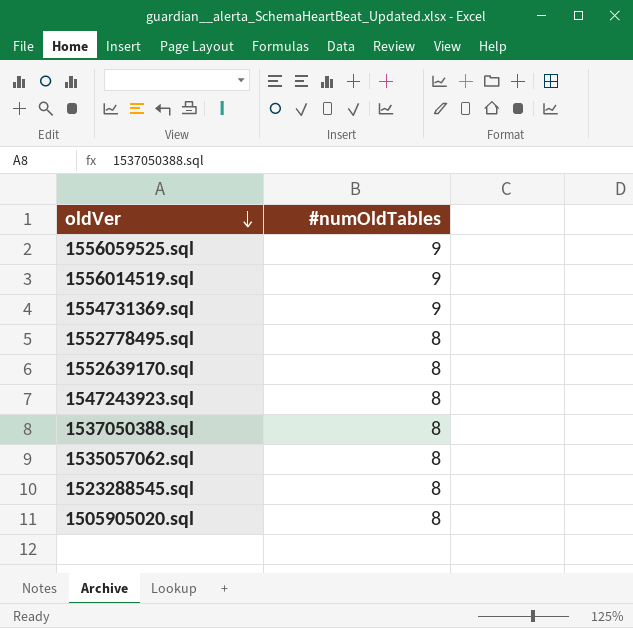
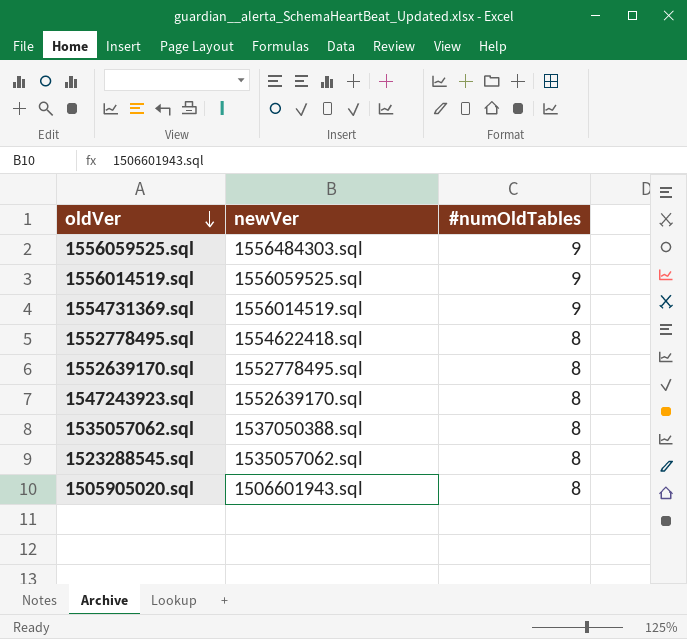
column newVer | position: none -> 2
row 1537050388.sql: 8 -> none

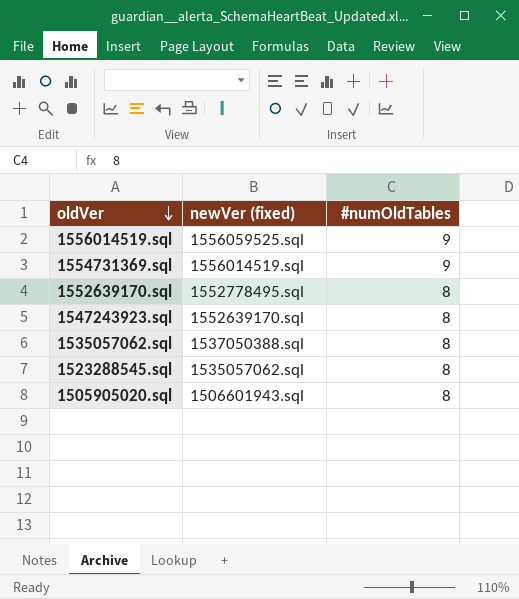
column name: newVer -> newVer (fixed)
row 1556059525.sql: 1556484303.sql | 9 -> none
row 1552778495.sql: 1554622418.sql | 8 -> none

